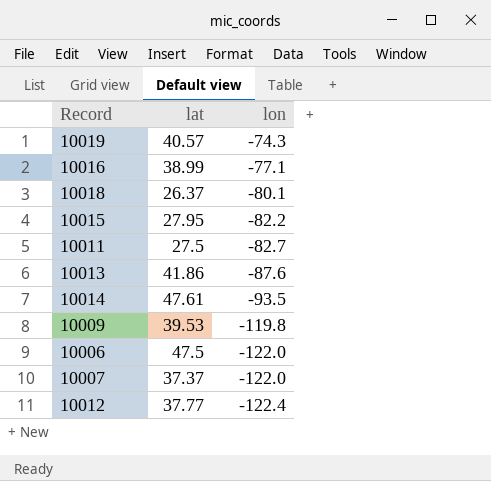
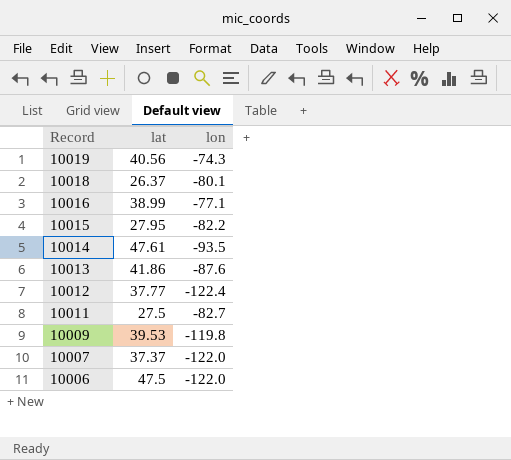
row order: lon descending -> Record descending
10019 | lat: 40.57 -> 40.56

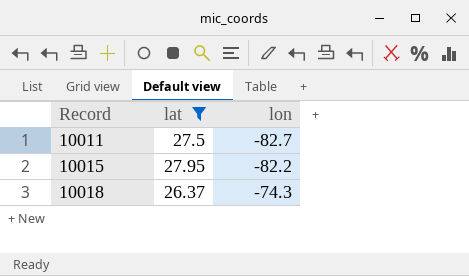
filter: none -> lat <= 27.95
row order: Record descending -> Record ascending
10018 | lon: -80.1 -> -74.3

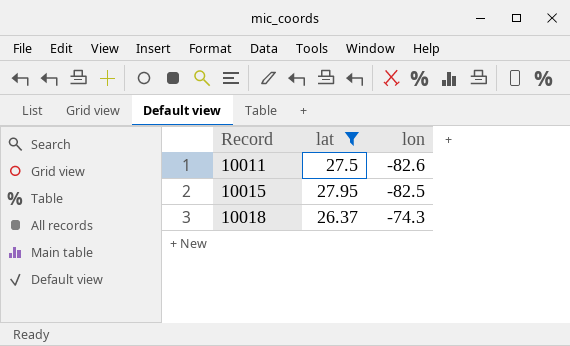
10011 | lon: -82.7 -> -82.6
10015 | lon: -82.2 -> -82.5

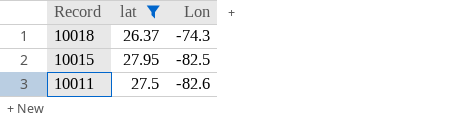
row order: Record ascending -> Record descending
column name: lon -> Lon

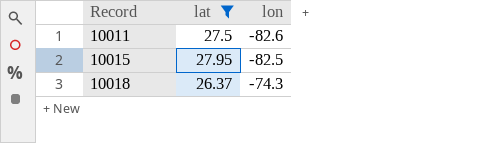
row order: Record descending -> Record ascending
column name: Lon -> lon

